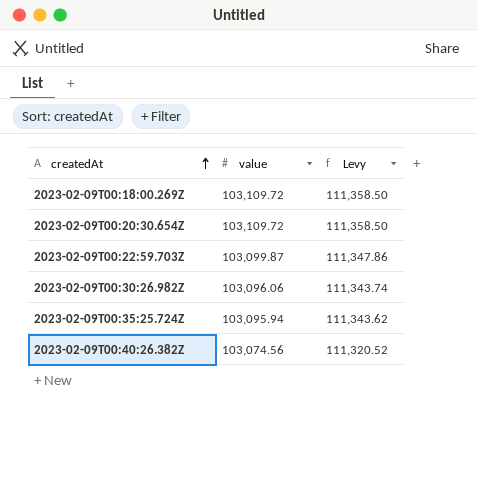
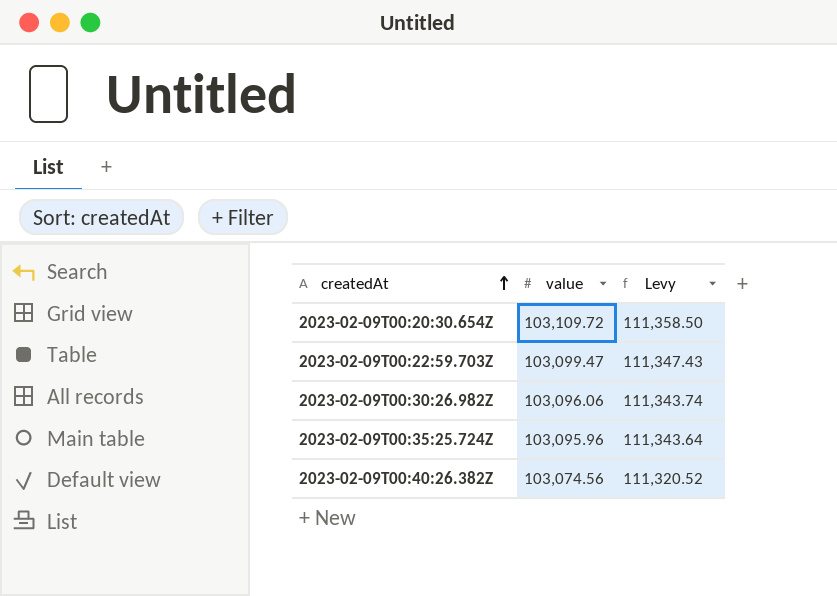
row 2023-02-09T00:18:00.269Z: 103,109.72 | 111,358.50 -> none
2023-02-09T00:22:59.703Z | value: 103,099.87 -> 103,099.47
2023-02-09T00:22:59.703Z | Levy: 111,347.86 -> 111,347.43
2023-02-09T00:35:25.724Z | value: 103,095.94 -> 103,095.96
2023-02-09T00:35:25.724Z | Levy: 111,343.62 -> 111,343.64

